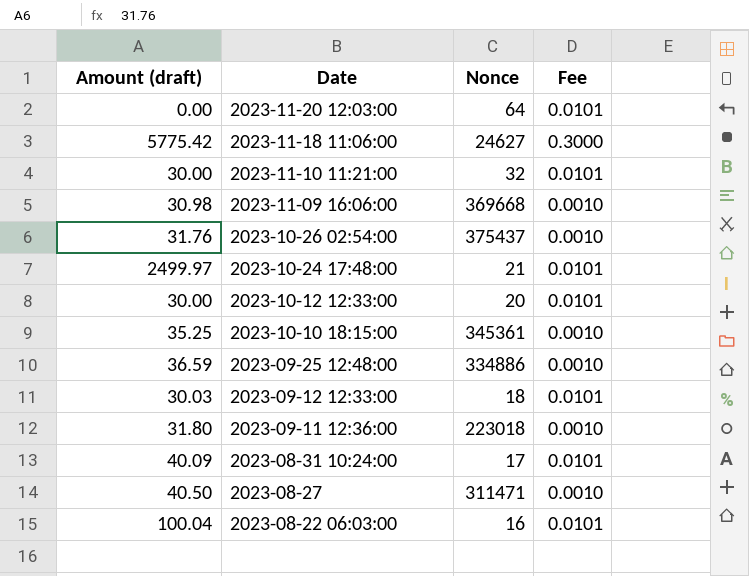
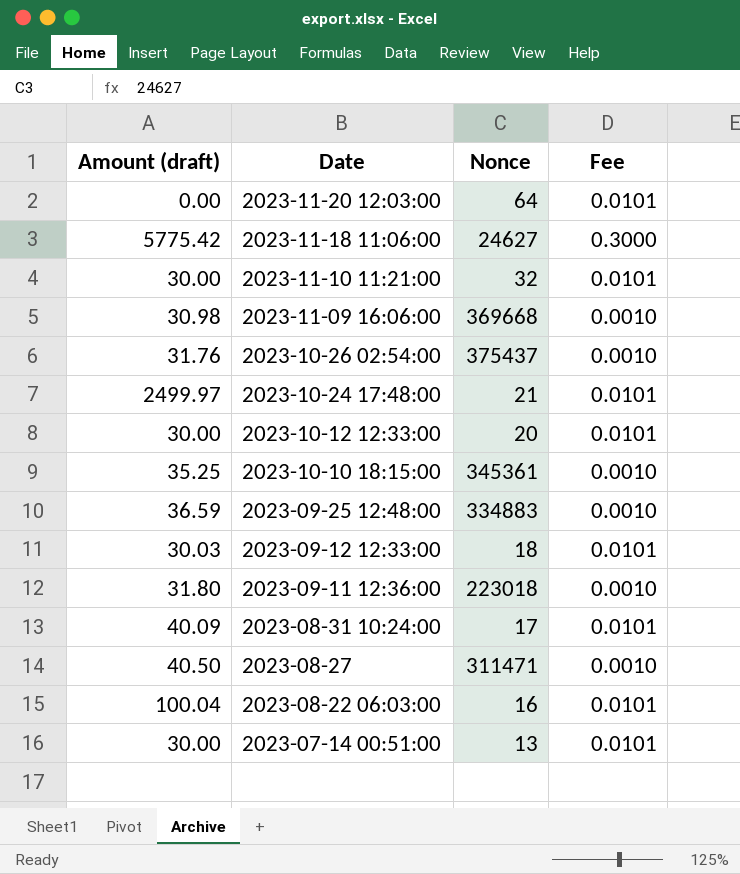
2023-09-25 12:48:00 | Nonce: 334886 -> 334883
row 2023-07-14 00:51:00: none -> 30.00 | 13 | 0.0101

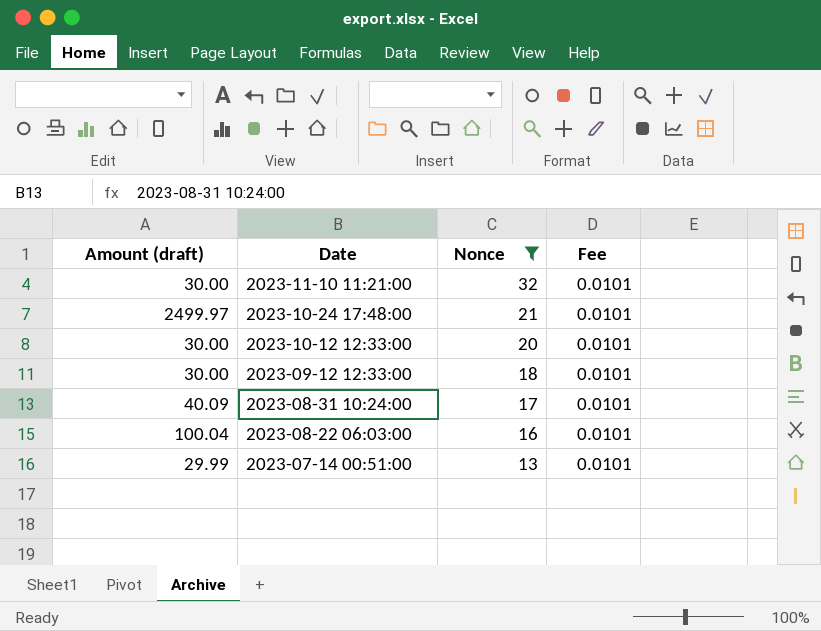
filter: none -> Nonce <= 32
2023-09-12 12:33:00 | Amount (draft): 30.03 -> 30.00
2023-07-14 00:51:00 | Amount (draft): 30.00 -> 29.99

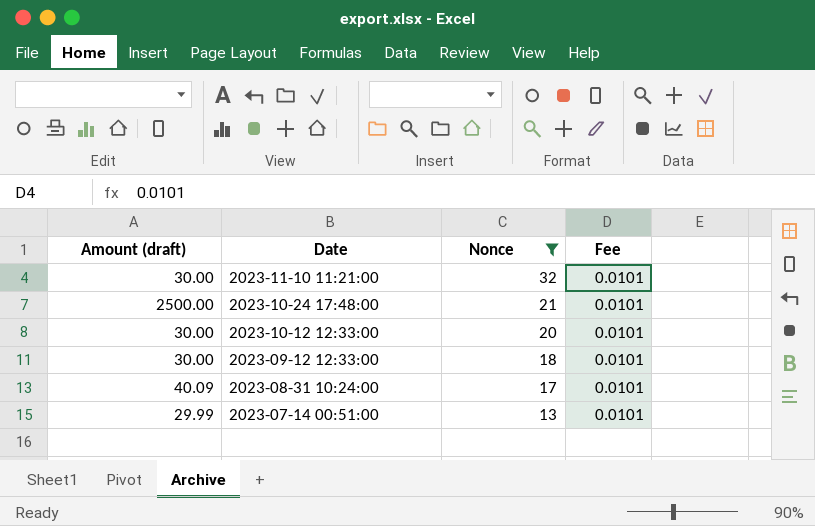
row 2023-08-22 06:03:00: 100.04 | 16 | 0.0101 -> none
2023-10-24 17:48:00 | Amount (draft): 2499.97 -> 2500.00

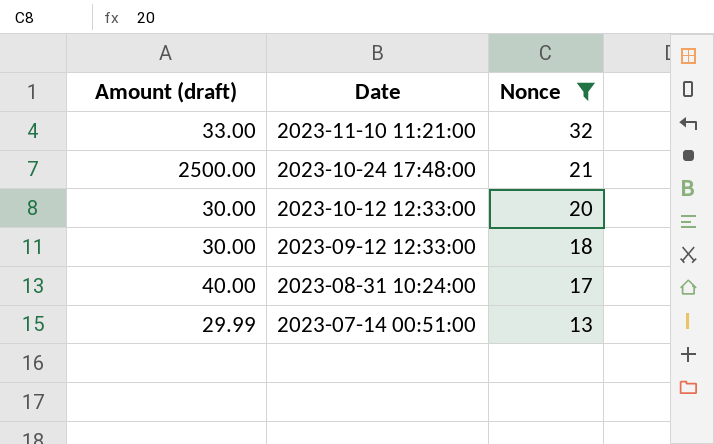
column Fee | position: 4 -> none
2023-11-10 11:21:00 | Amount (draft): 30.00 -> 33.00
2023-08-31 10:24:00 | Amount (draft): 40.09 -> 40.00

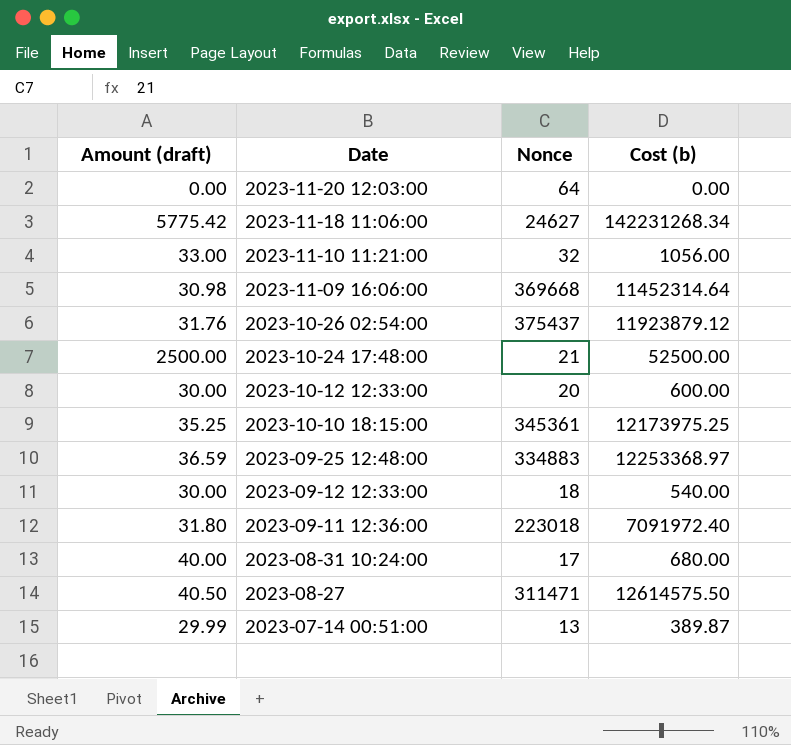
filter: Nonce <= 32 -> none
column Cost (b) | formula: none -> [Amount (draft)] * [Nonce]

